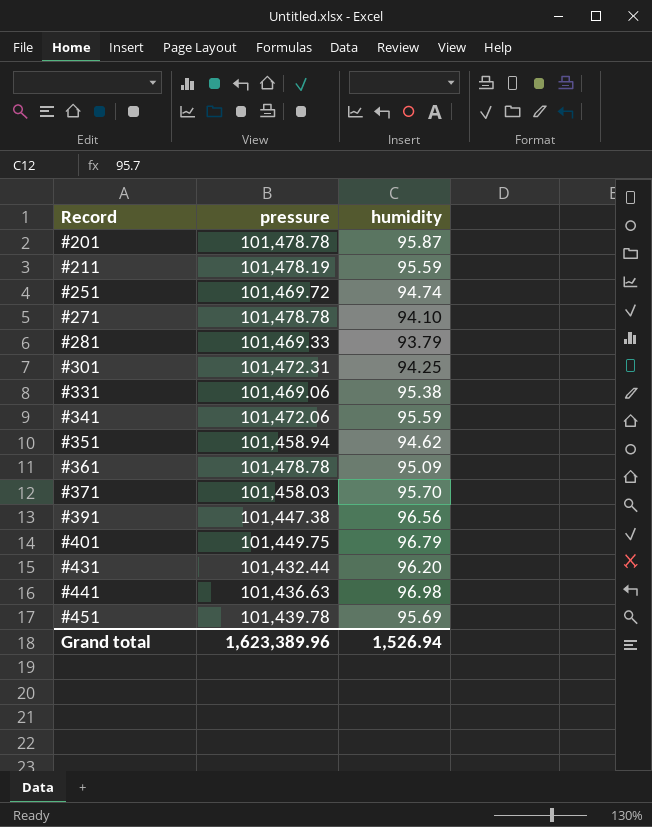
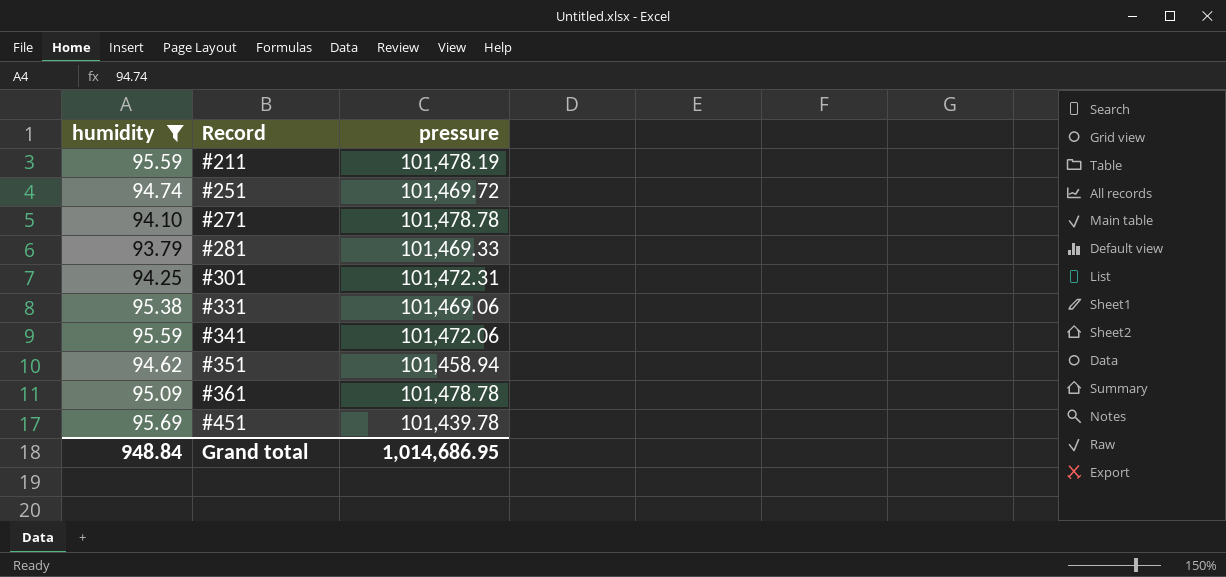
filter: none -> humidity <= 95.69
column humidity | position: 3 -> 1
Grand total | humidity: 1,526.94 -> 948.84
Grand total | pressure: 1,623,389.96 -> 1,014,686.95

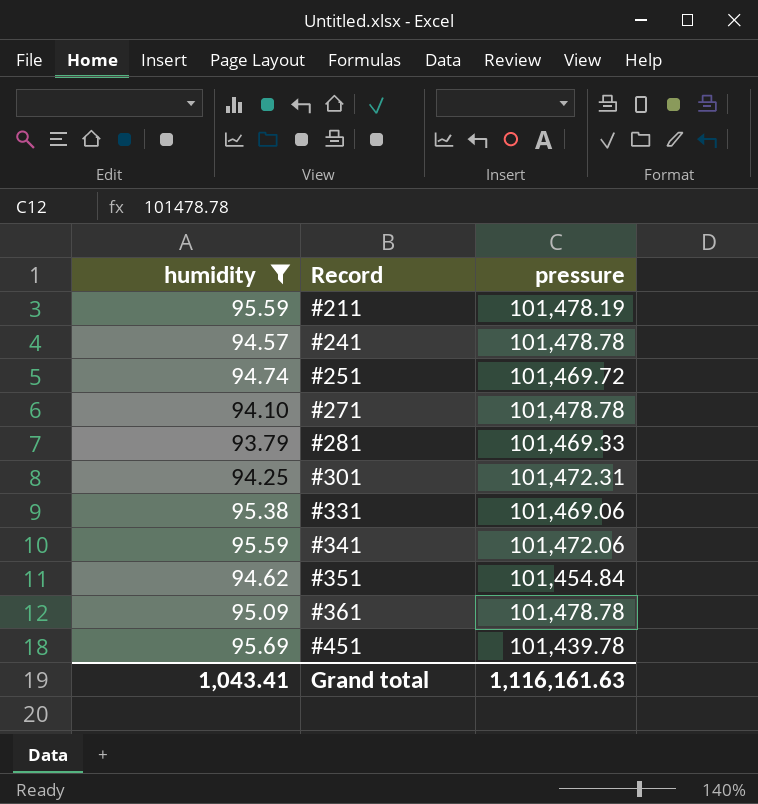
row #241: none -> 94.57 | 101,478.78
#351 | pressure: 101,458.94 -> 101,454.84
Grand total | humidity: 948.84 -> 1,043.41
Grand total | pressure: 1,014,686.95 -> 1,116,161.63

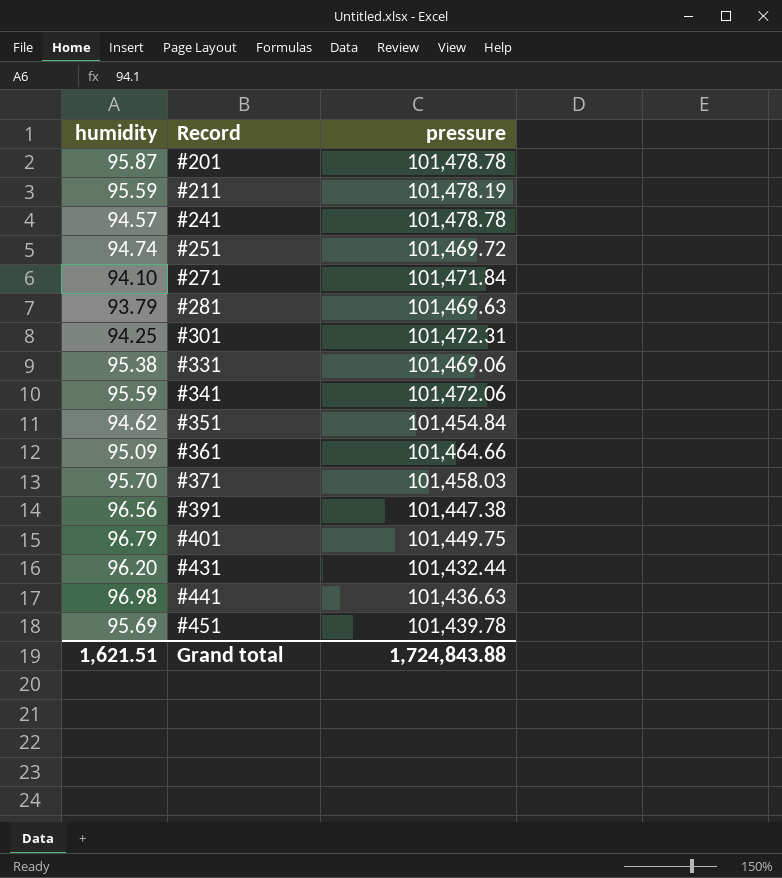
filter: humidity <= 95.69 -> none
#271 | pressure: 101,478.78 -> 101,471.84
#281 | pressure: 101,469.33 -> 101,469.63
#361 | pressure: 101,478.78 -> 101,464.66
Grand total | humidity: 1,043.41 -> 1,621.51
Grand total | pressure: 1,116,161.63 -> 1,724,843.88

